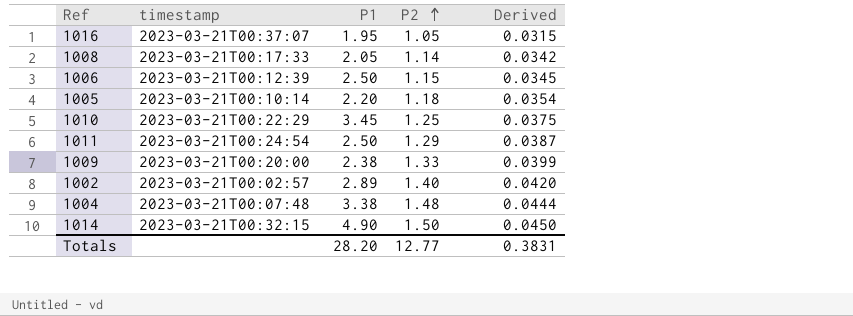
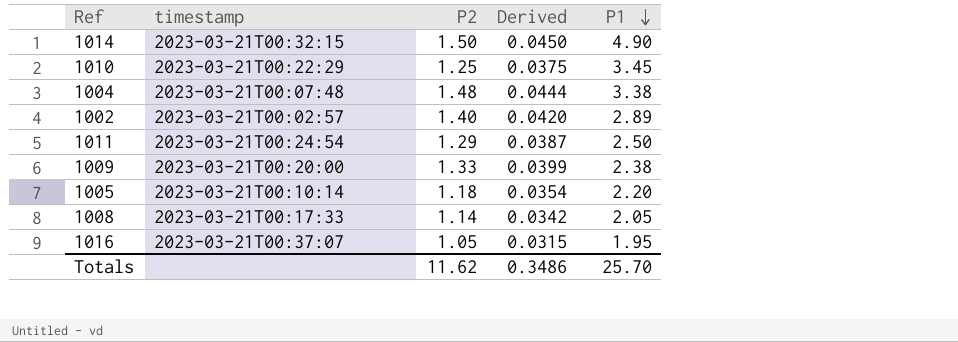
row order: P2 ascending -> P1 descending
column P1 | position: 3 -> 5
row 1006: 2023-03-21T00:12:39 | 2.50 | 1.15 | 0.0345 -> none
Totals | P2: 12.77 -> 11.62
Totals | Derived: 0.3831 -> 0.3486
Totals | P1: 28.20 -> 25.70

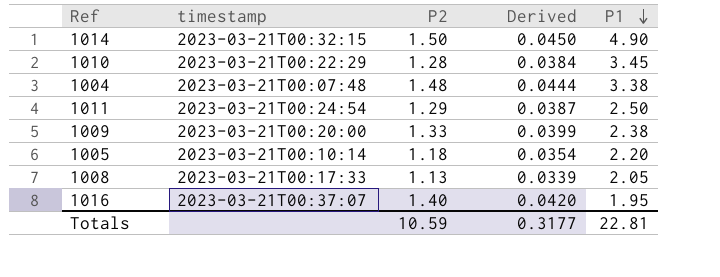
row 1002: 2023-03-21T00:02:57 | 1.40 | 0.0420 | 2.89 -> none
1010 | P2: 1.25 -> 1.28
1010 | Derived: 0.0375 -> 0.0384
1008 | P2: 1.14 -> 1.13
1008 | Derived: 0.0342 -> 0.0339
1016 | P2: 1.05 -> 1.40
1016 | Derived: 0.0315 -> 0.0420
Totals | P2: 11.62 -> 10.59
Totals | Derived: 0.3486 -> 0.3177
Totals | P1: 25.70 -> 22.81

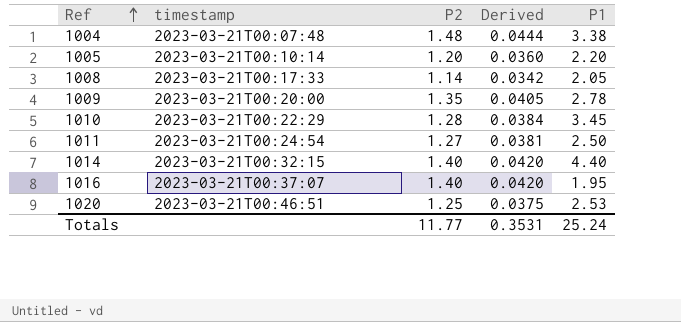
row order: P1 descending -> Ref ascending
1005 | P2: 1.18 -> 1.20
1005 | Derived: 0.0354 -> 0.0360
1008 | P2: 1.13 -> 1.14
1008 | Derived: 0.0339 -> 0.0342
1009 | P2: 1.33 -> 1.35
1009 | Derived: 0.0399 -> 0.0405
1009 | P1: 2.38 -> 2.78
1011 | P2: 1.29 -> 1.27
1011 | Derived: 0.0387 -> 0.0381
1014 | P2: 1.50 -> 1.40
1014 | Derived: 0.0450 -> 0.0420
1014 | P1: 4.90 -> 4.40
row 1020: none -> 2023-03-21T00:46:51 | 1.25 | 0.0375 | 2.53
Totals | P2: 10.59 -> 11.77
Totals | Derived: 0.3177 -> 0.3531
Totals | P1: 22.81 -> 25.24

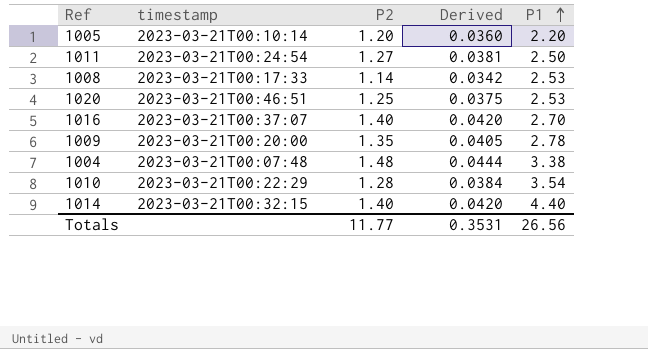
row order: Ref ascending -> P1 ascending
1008 | P1: 2.05 -> 2.53
1016 | P1: 1.95 -> 2.70
1010 | P1: 3.45 -> 3.54
Totals | P1: 25.24 -> 26.56

